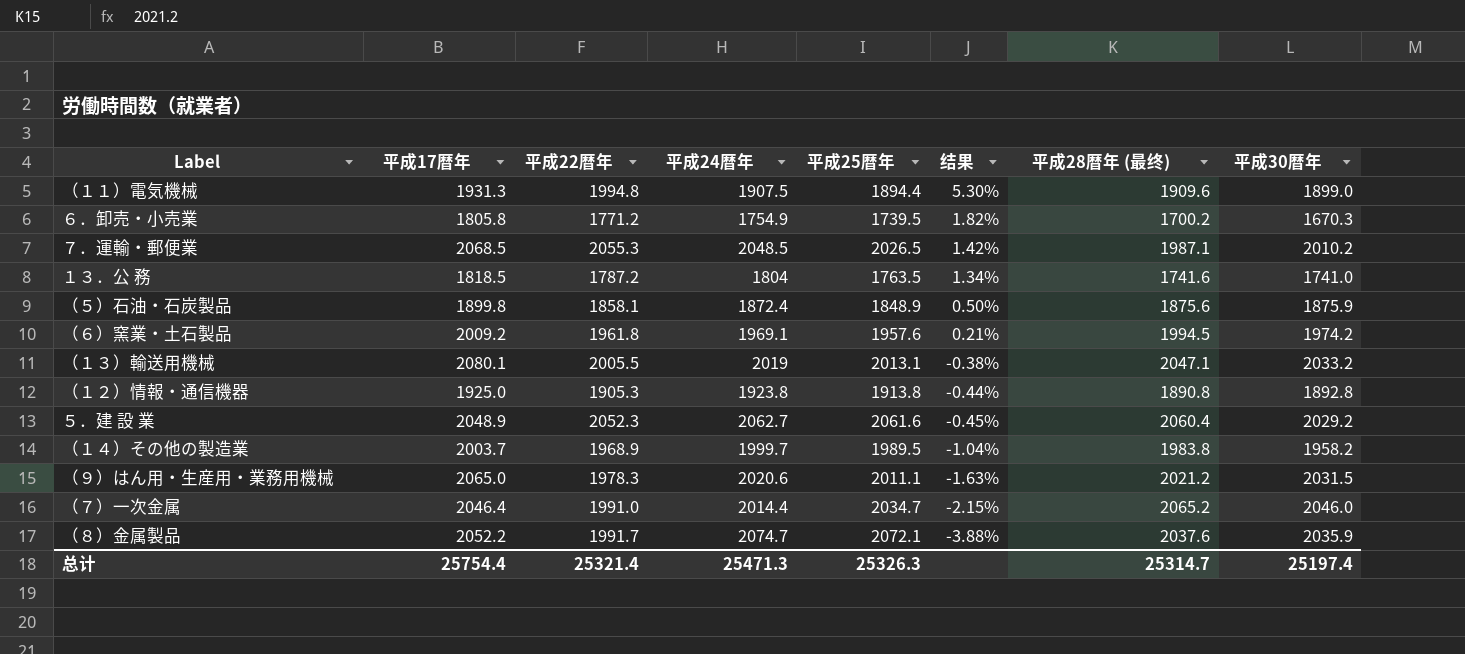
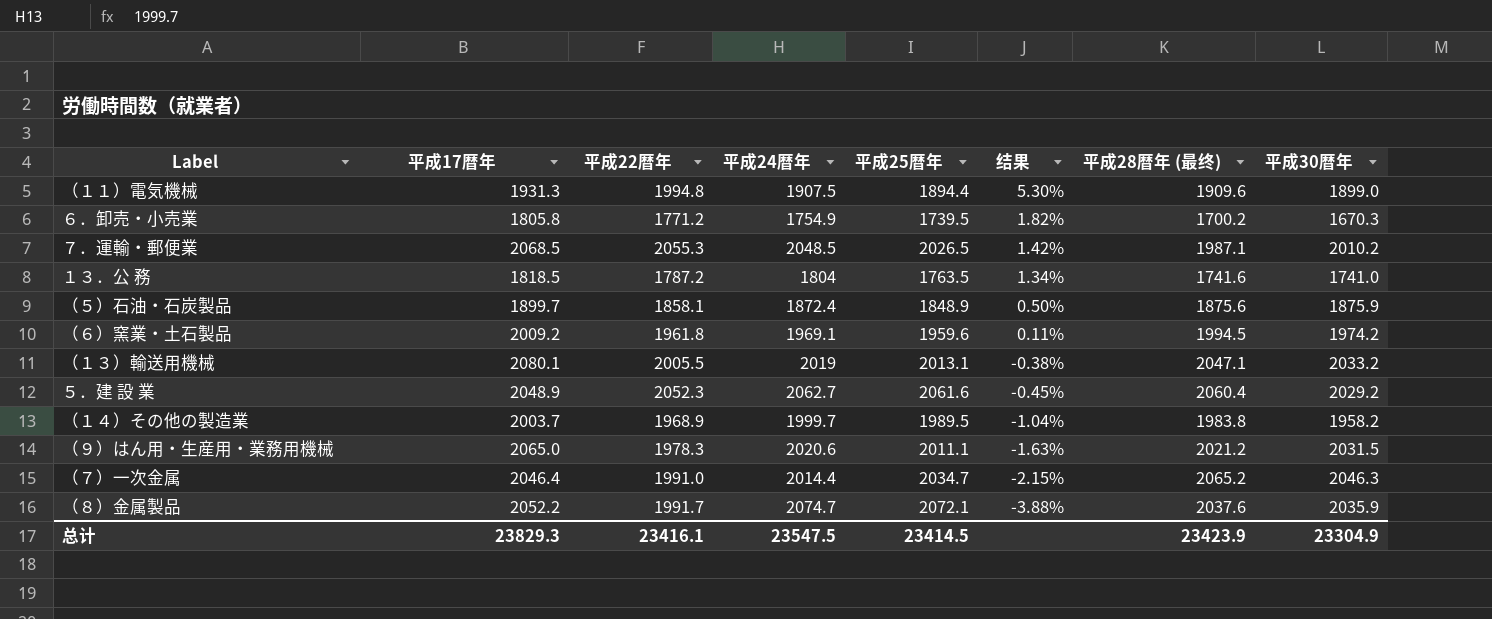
row （１２）情報・通信機器: 1925.0 | 1905.3 | 1923.8 | 1913.8 | -0.44% | 1890.8 | 1892.8 -> none
（５）石油・石炭製品 | 平成17暦年: 1899.8 -> 1899.7
（６）窯業・土石製品 | 平成25暦年: 1957.6 -> 1959.6
（６）窯業・土石製品 | 结果: 0.21% -> 0.11%
（７）一次金属 | 平成30暦年: 2046.0 -> 2046.3
总计 | 平成17暦年: 25754.4 -> 23829.3
总计 | 平成22暦年: 25321.4 -> 23416.1
总计 | 平成24暦年: 25471.3 -> 23547.5
总计 | 平成25暦年: 25326.3 -> 23414.5
总计 | 平成28暦年 (最终): 25314.7 -> 23423.9
总计 | 平成30暦年: 25197.4 -> 23304.9

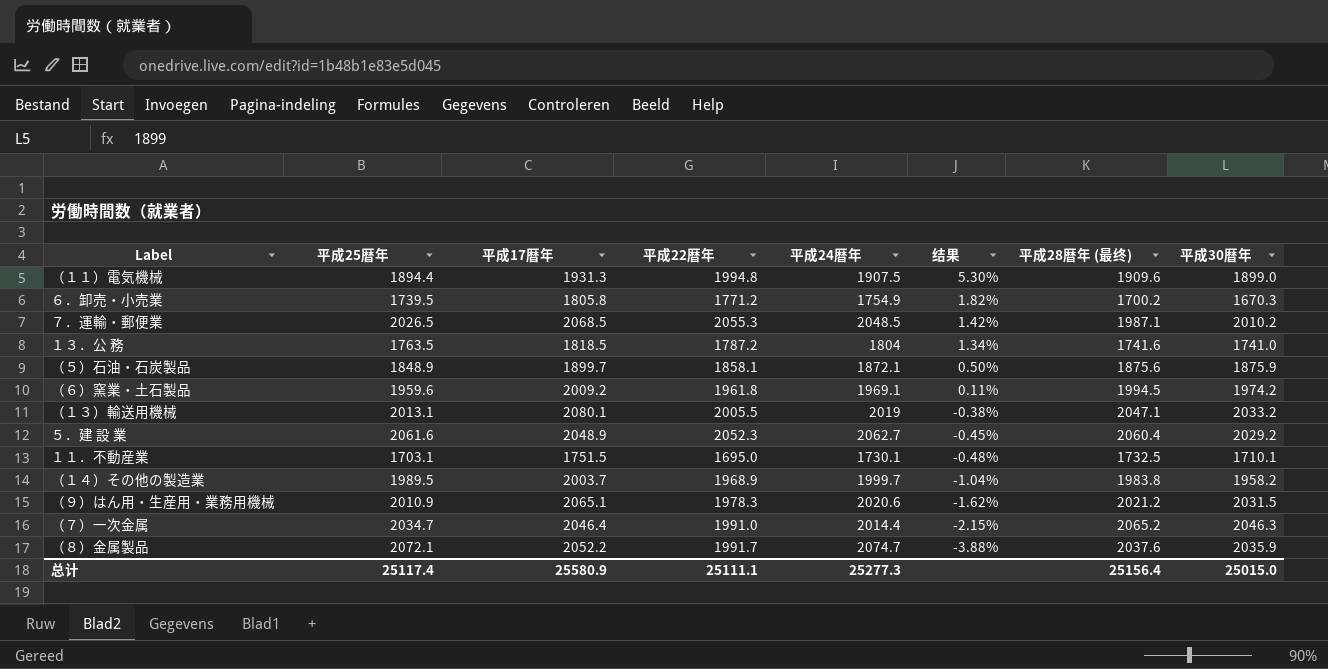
column 平成25暦年 | position: 5 -> 2
（５）石油・石炭製品 | 平成24暦年: 1872.4 -> 1872.1
row １１．不動産業: none -> 1703.1 | 1751.5 | 1695.0 | 1730.1 | -0.48% | 1732.5 | 1710.1
（９）はん用・生産用・業務用機械 | 平成25暦年: 2011.1 -> 2010.9
（９）はん用・生産用・業務用機械 | 平成17暦年: 2065.0 -> 2065.1
（９）はん用・生産用・業務用機械 | 结果: -1.63% -> -1.62%
总计 | 平成25暦年: 23414.5 -> 25117.4
总计 | 平成17暦年: 23829.3 -> 25580.9
总计 | 平成22暦年: 23416.1 -> 25111.1
总计 | 平成24暦年: 23547.5 -> 25277.3
总计 | 平成28暦年 (最终): 23423.9 -> 25156.4
总计 | 平成30暦年: 23304.9 -> 25015.0

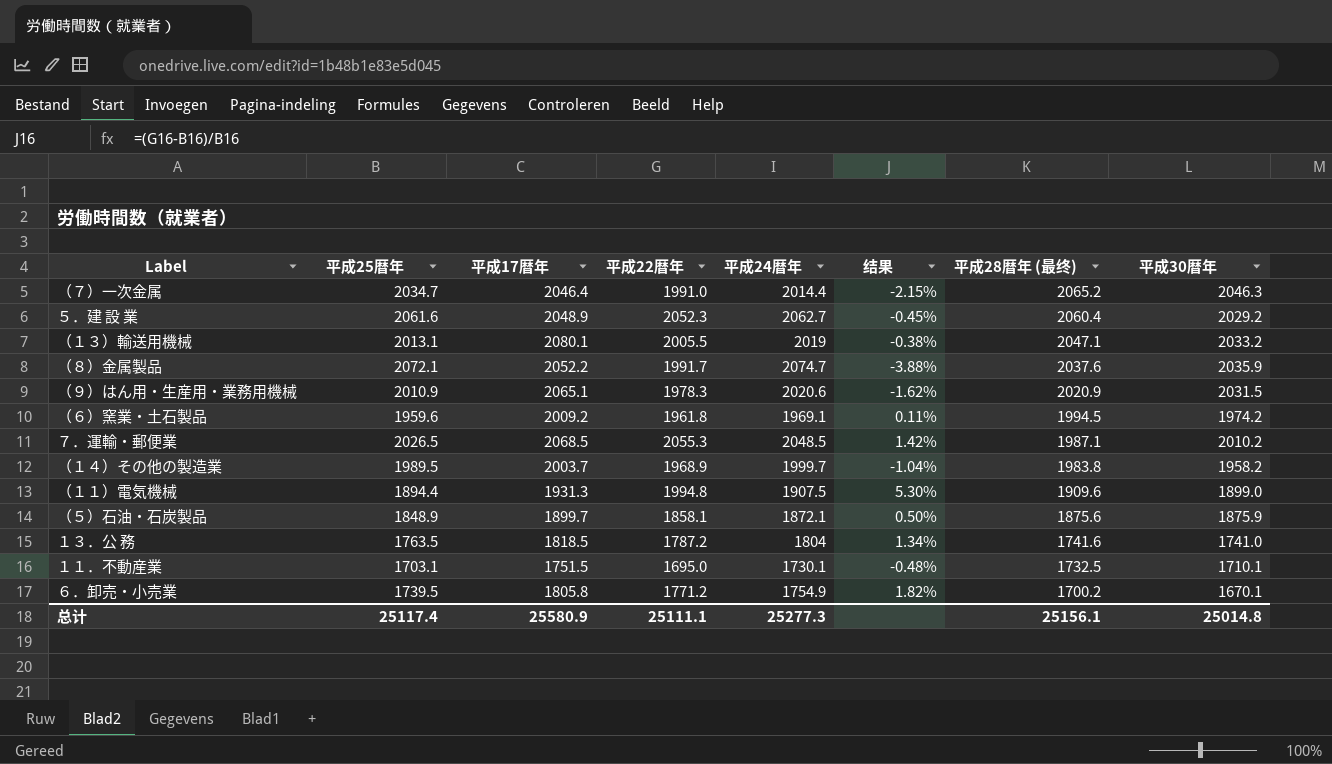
row order: 结果 descending -> 平成28暦年 (最终) descending
（９）はん用・生産用・業務用機械 | 平成28暦年 (最终): 2021.2 -> 2020.9
６．卸売・小売業 | 平成30暦年: 1670.3 -> 1670.1
总计 | 平成28暦年 (最终): 25156.4 -> 25156.1
总计 | 平成30暦年: 25015.0 -> 25014.8

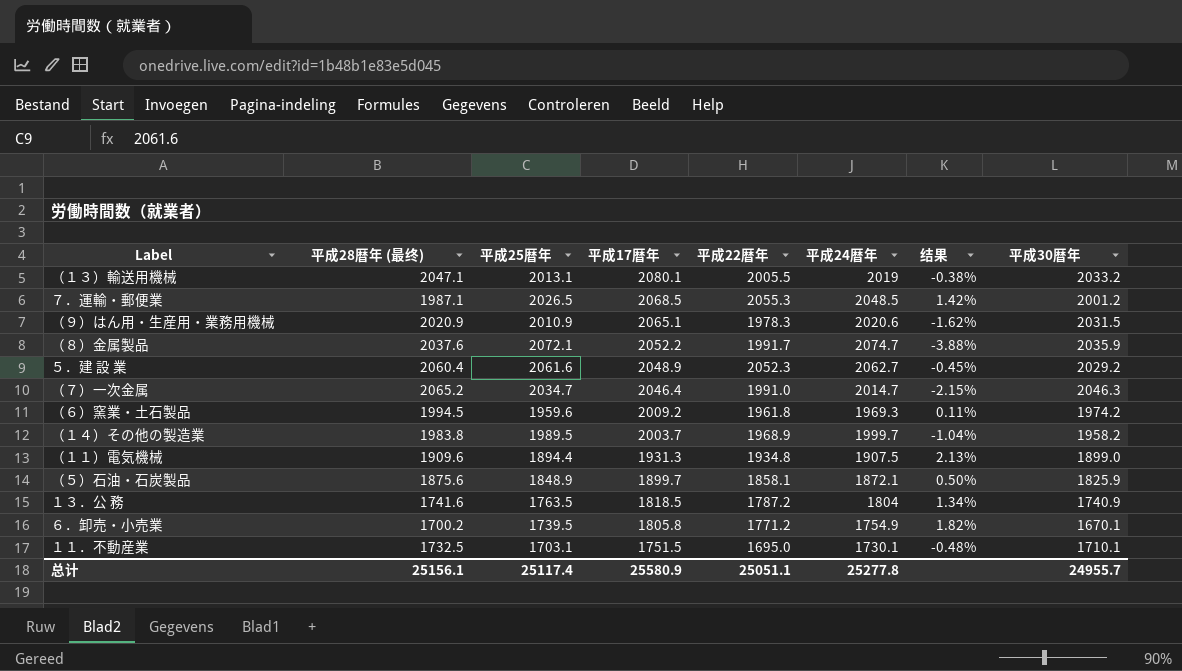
row order: 平成28暦年 (最终) descending -> 平成17暦年 descending
column 平成28暦年 (最终) | position: 7 -> 2
７．運輸・郵便業 | 平成30暦年: 2010.2 -> 2001.2
（７）一次金属 | 平成24暦年: 2014.4 -> 2014.7
（６）窯業・土石製品 | 平成24暦年: 1969.1 -> 1969.3
（１１）電気機械 | 平成22暦年: 1994.8 -> 1934.8
（１１）電気機械 | 结果: 5.30% -> 2.13%
（５）石油・石炭製品 | 平成30暦年: 1875.9 -> 1825.9
１３．公 務 | 平成30暦年: 1741.0 -> 1740.9
总计 | 平成22暦年: 25111.1 -> 25051.1
总计 | 平成24暦年: 25277.3 -> 25277.8
总计 | 平成30暦年: 25014.8 -> 24955.7

